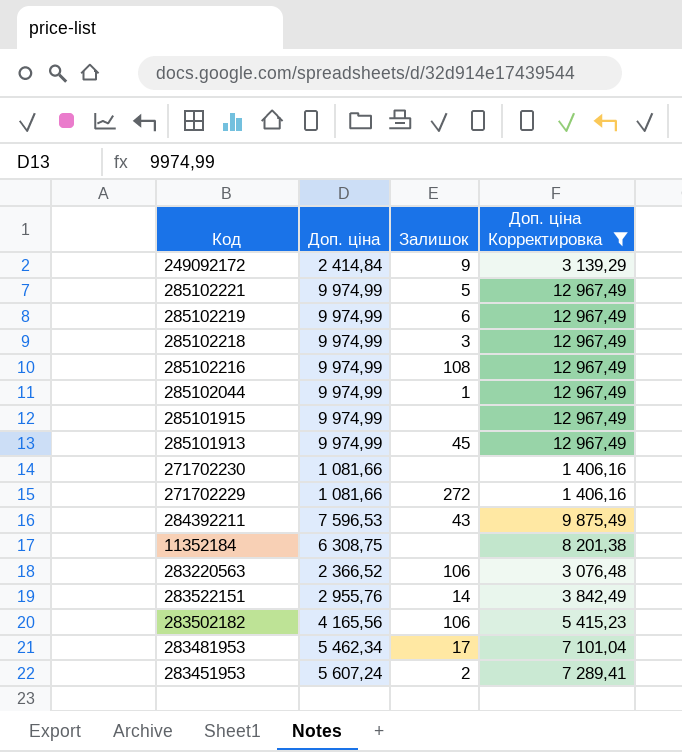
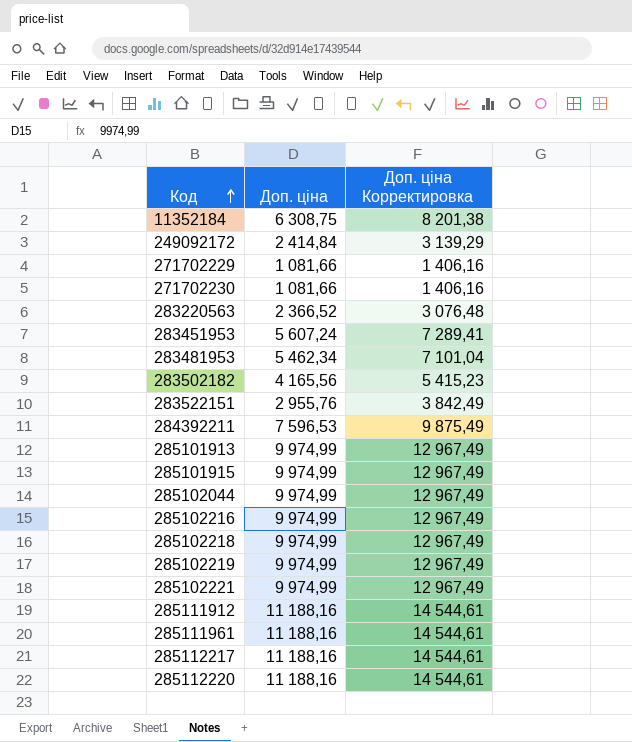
filter: Доп. ціна Корректировка != 14 544,61 -> none
row order: none -> Код ascending
column Залишок | position: 3 -> none

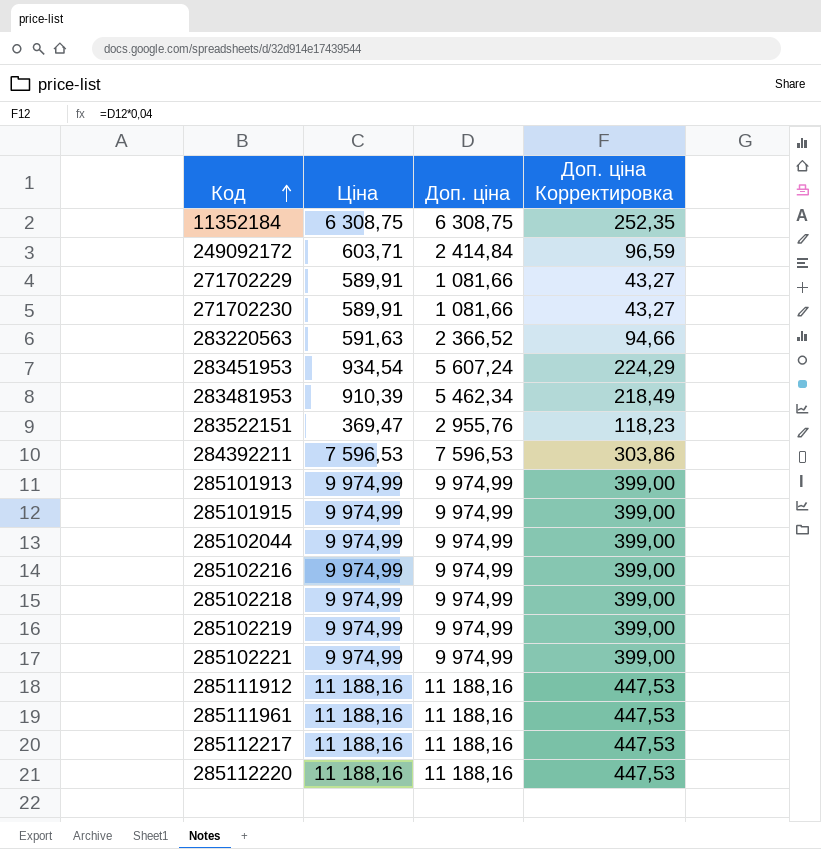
column Ціна | position: none -> 2
column Доп. ціна Корректировка | formula: [Доп. ціна] * 1,3 -> [Доп. ціна] * 0,04
row 283502182: 4 165,56 | 5 415,23 -> none

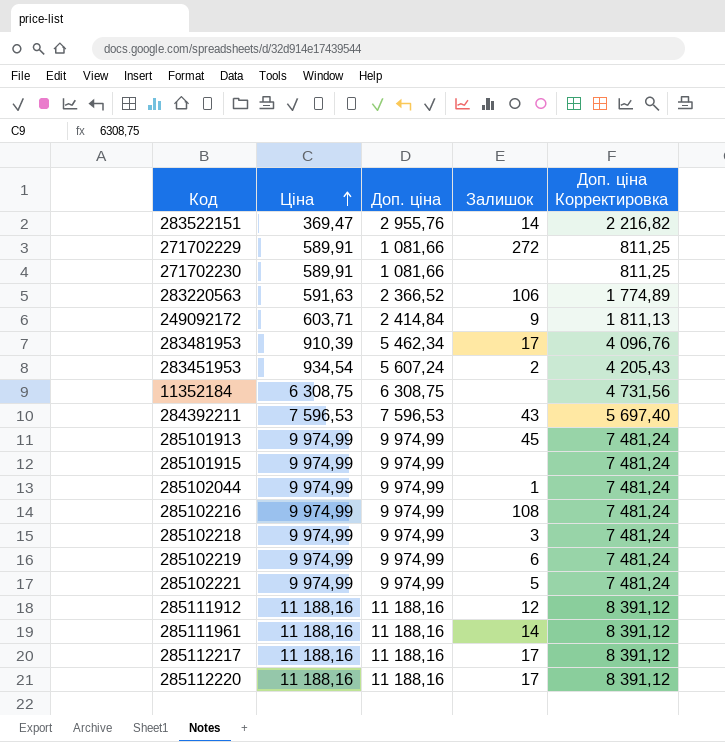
row order: Код ascending -> Ціна ascending
column Залишок | position: none -> 4
column Доп. ціна Корректировка | formula: [Доп. ціна] * 0,04 -> [Доп. ціна] * 0,75

